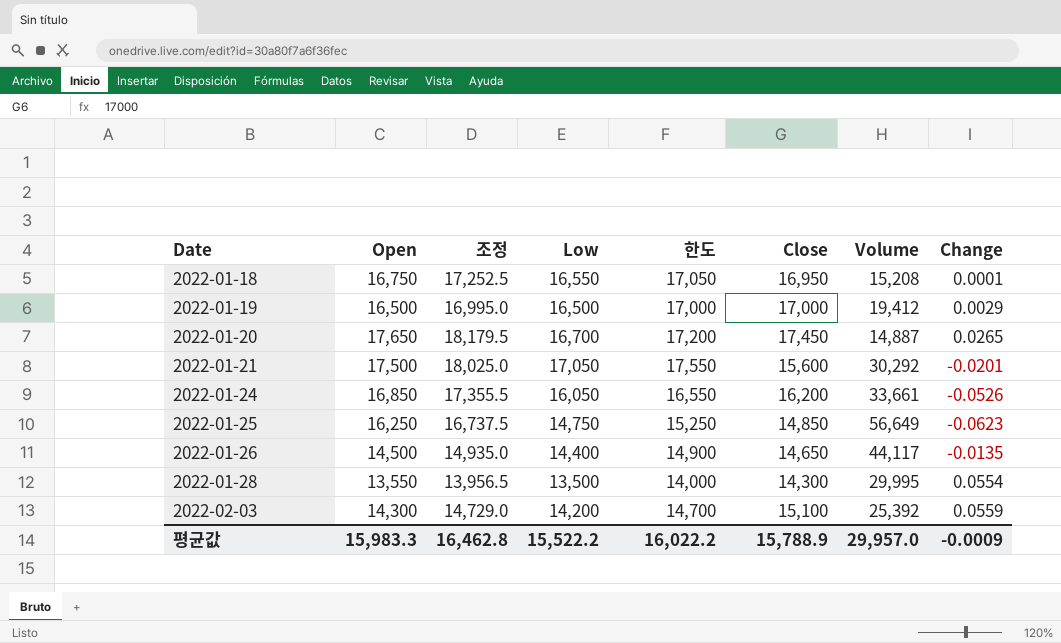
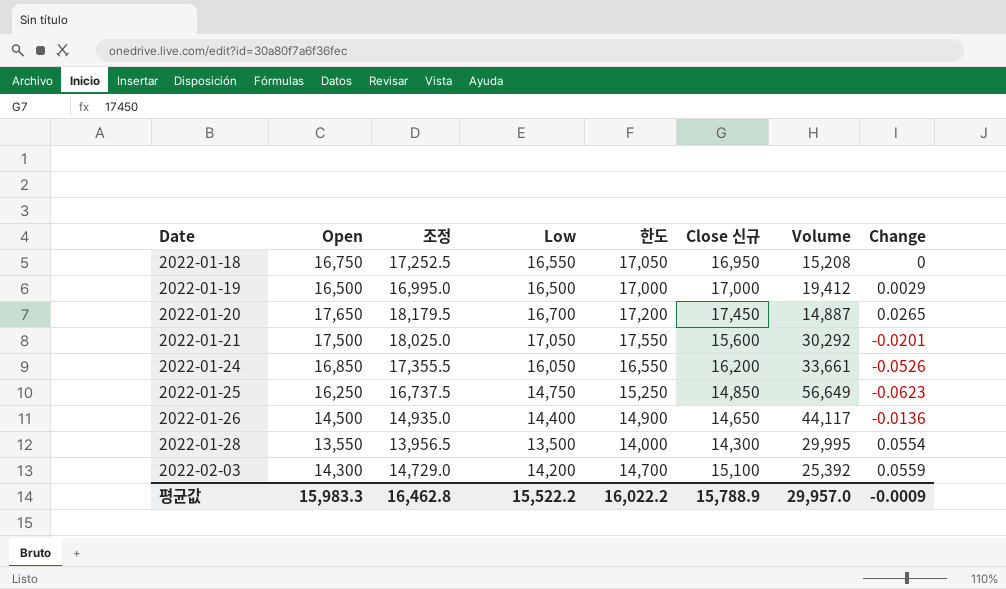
column name: Close -> Close 신규
2022-01-18 | Change: 0.0001 -> 0
2022-01-26 | Change: -0.0135 -> -0.0136

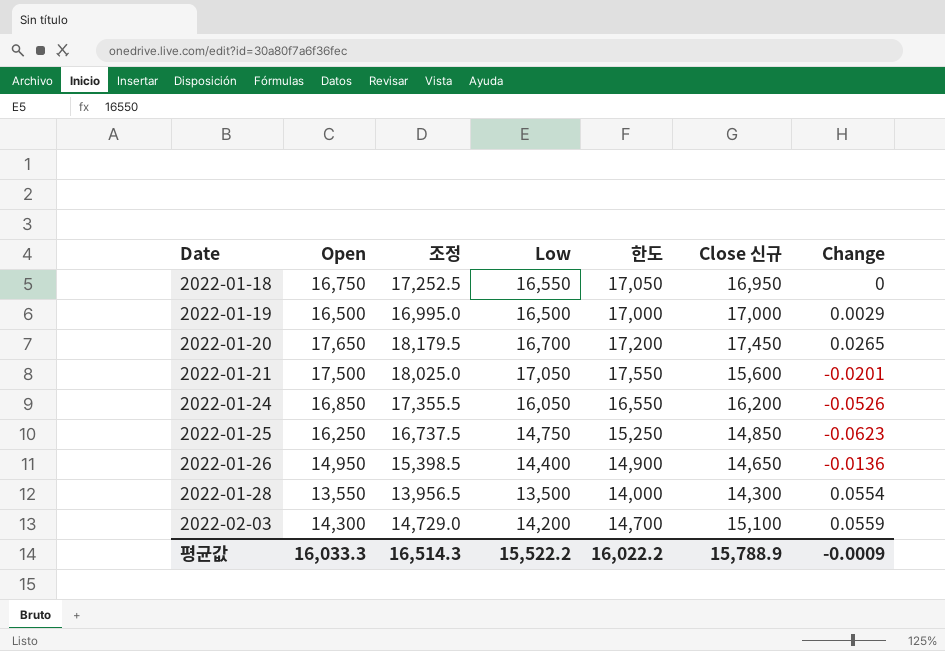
column Volume | position: 7 -> none
2022-01-26 | Open: 14,500 -> 14,950
2022-01-26 | 조정: 14,935.0 -> 15,398.5
평균값 | Open: 15,983.3 -> 16,033.3
평균값 | 조정: 16,462.8 -> 16,514.3

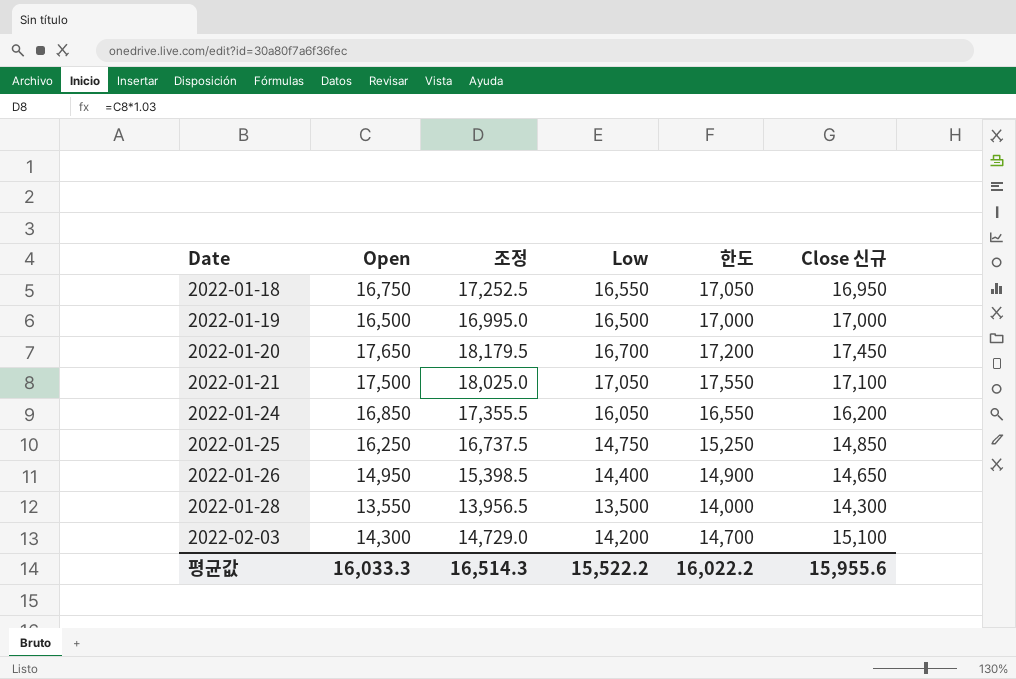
column Change | position: 7 -> none
2022-01-21 | Close 신규: 15,600 -> 17,100
평균값 | Close 신규: 15,788.9 -> 15,955.6

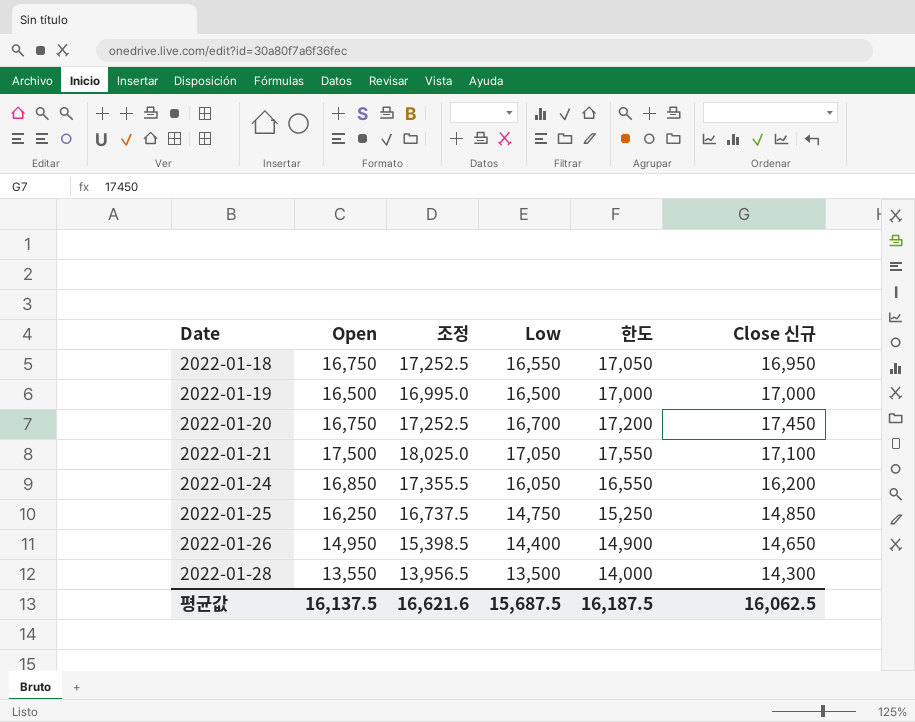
row 2022-02-03: 14,300 | 14,729.0 | 14,200 | 14,700 | 15,100 -> none
2022-01-20 | Open: 17,650 -> 16,750
2022-01-20 | 조정: 18,179.5 -> 17,252.5
평균값 | Open: 16,033.3 -> 16,137.5
평균값 | 조정: 16,514.3 -> 16,621.6
평균값 | Low: 15,522.2 -> 15,687.5
평균값 | 한도: 16,022.2 -> 16,187.5
평균값 | Close 신규: 15,955.6 -> 16,062.5

